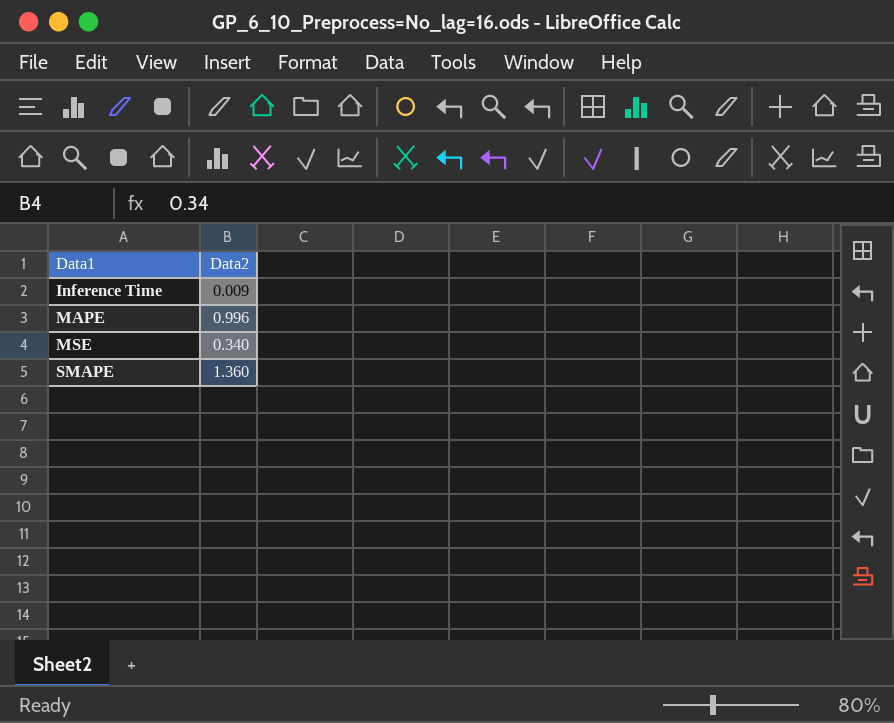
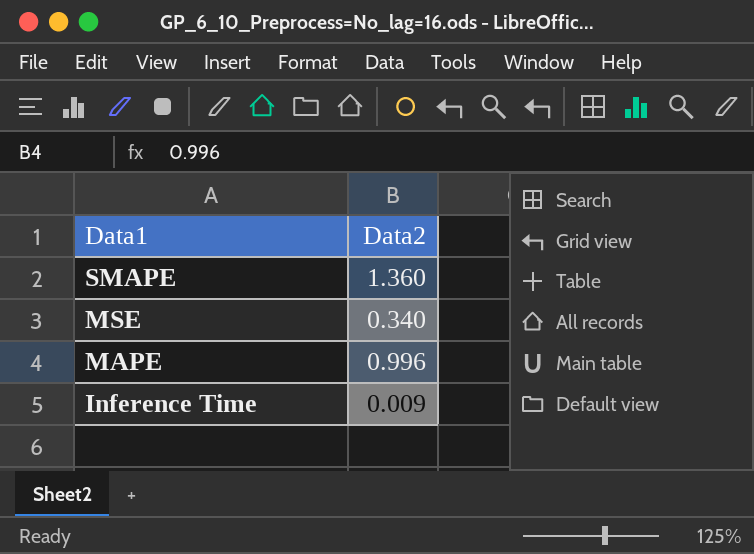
row order: Data1 ascending -> Data1 descending

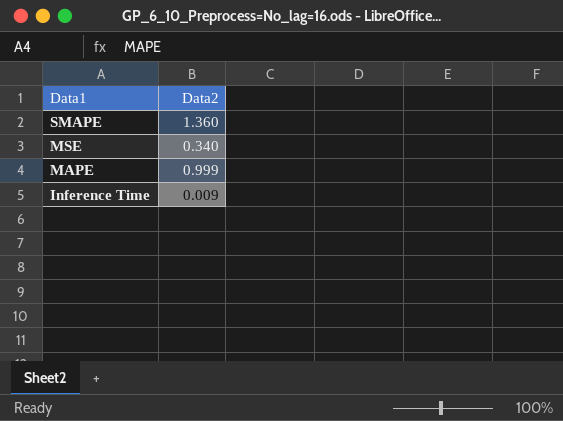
MAPE | Data2: 0.996 -> 0.999

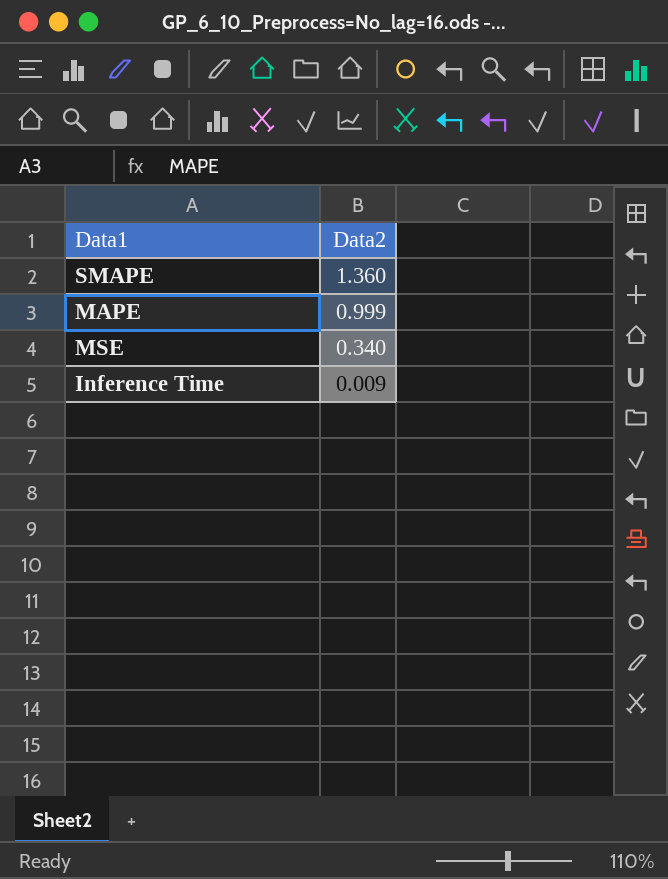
row order: Data1 descending -> Data2 descending

